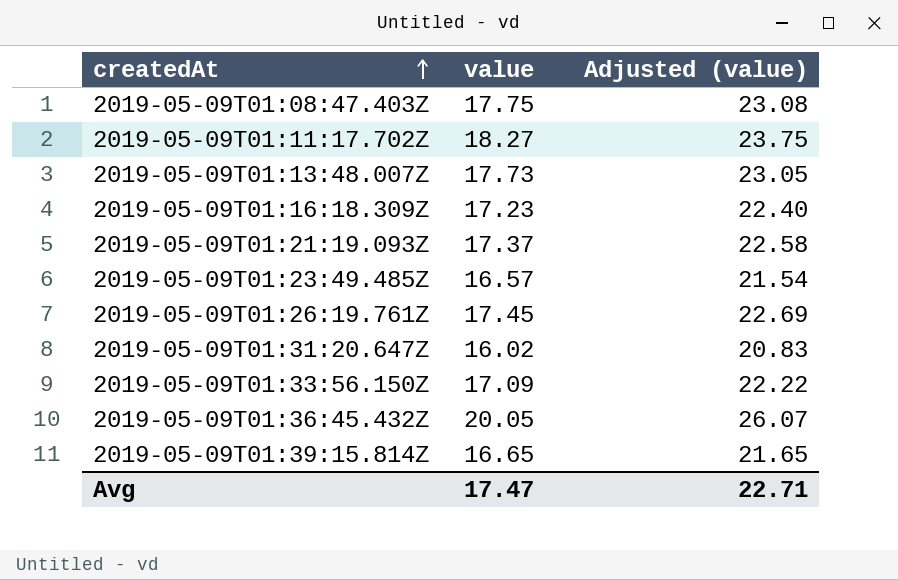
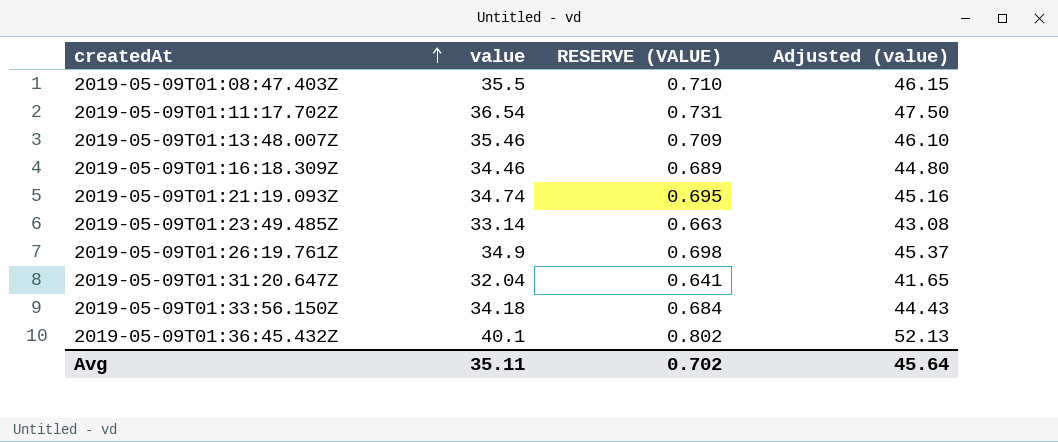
column RESERVE (VALUE) | formula: none -> [value] * 0.02
row 2019-05-09T01:39:15.814Z: 16.65 | 21.65 -> none
2019-05-09T01:08:47.403Z | value: 17.75 -> 35.5
2019-05-09T01:08:47.403Z | Adjusted (value): 23.08 -> 46.15
2019-05-09T01:11:17.702Z | value: 18.27 -> 36.54
2019-05-09T01:11:17.702Z | Adjusted (value): 23.75 -> 47.50
2019-05-09T01:13:48.007Z | value: 17.73 -> 35.46
2019-05-09T01:13:48.007Z | Adjusted (value): 23.05 -> 46.10
2019-05-09T01:16:18.309Z | value: 17.23 -> 34.46
2019-05-09T01:16:18.309Z | Adjusted (value): 22.40 -> 44.80
2019-05-09T01:21:19.093Z | value: 17.37 -> 34.74
2019-05-09T01:21:19.093Z | Adjusted (value): 22.58 -> 45.16
2019-05-09T01:23:49.485Z | value: 16.57 -> 33.14
2019-05-09T01:23:49.485Z | Adjusted (value): 21.54 -> 43.08
2019-05-09T01:26:19.761Z | value: 17.45 -> 34.9
2019-05-09T01:26:19.761Z | Adjusted (value): 22.69 -> 45.37
2019-05-09T01:31:20.647Z | value: 16.02 -> 32.04
2019-05-09T01:31:20.647Z | Adjusted (value): 20.83 -> 41.65
2019-05-09T01:33:56.150Z | value: 17.09 -> 34.18
2019-05-09T01:33:56.150Z | Adjusted (value): 22.22 -> 44.43
2019-05-09T01:36:45.432Z | value: 20.05 -> 40.1
2019-05-09T01:36:45.432Z | Adjusted (value): 26.07 -> 52.13
Avg | value: 17.47 -> 35.11
Avg | Adjusted (value): 22.71 -> 45.64

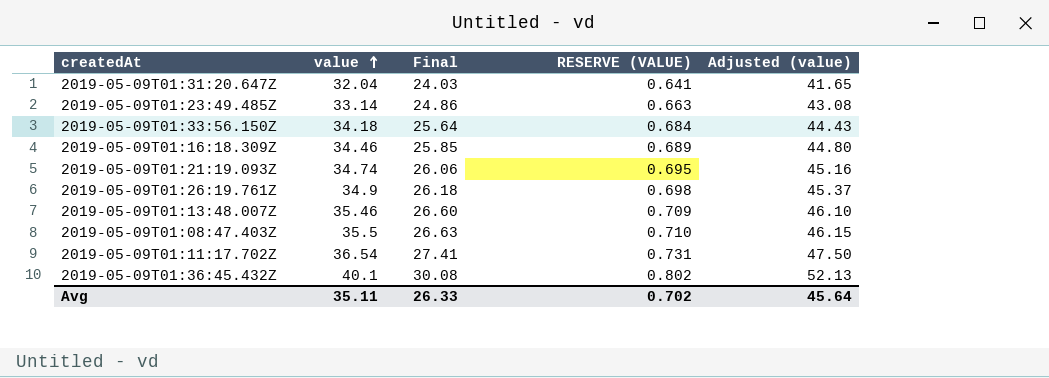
row order: createdAt ascending -> value ascending
column Final | formula: none -> [value] * 0.75

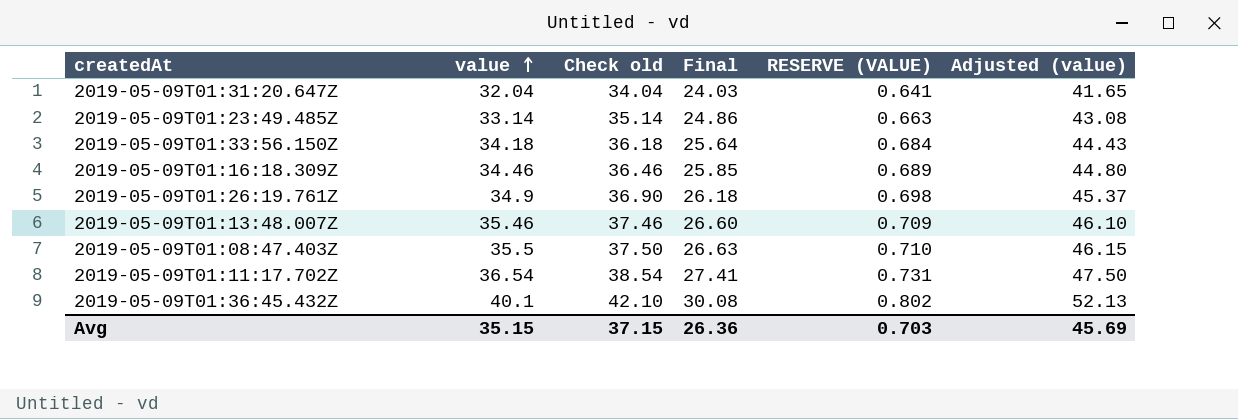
column Check old | formula: none -> [value] + 2
row 2019-05-09T01:21:19.093Z: 34.74 | 26.06 | 0.695 | 45.16 -> none
Avg | value: 35.11 -> 35.15
Avg | Final: 26.33 -> 26.36
Avg | RESERVE (VALUE): 0.702 -> 0.703
Avg | Adjusted (value): 45.64 -> 45.69

